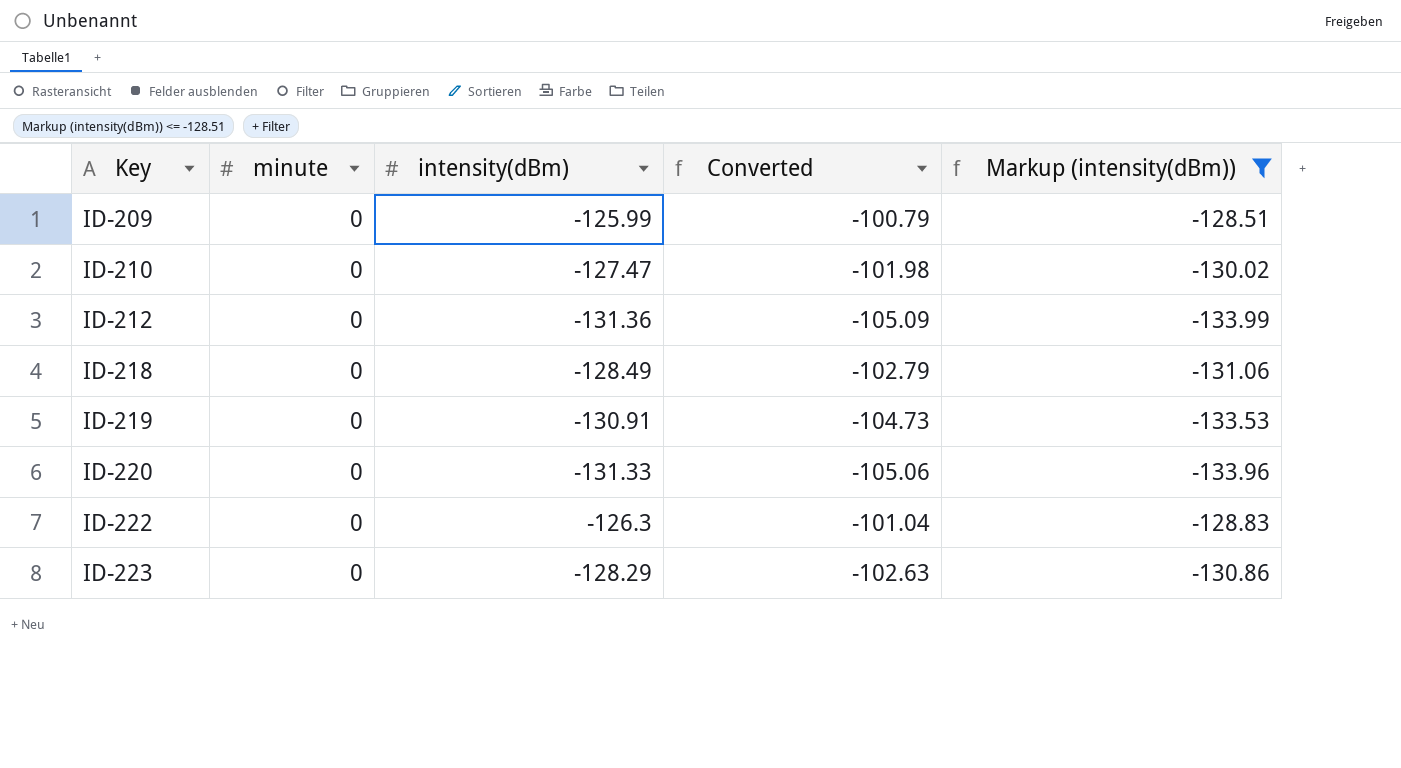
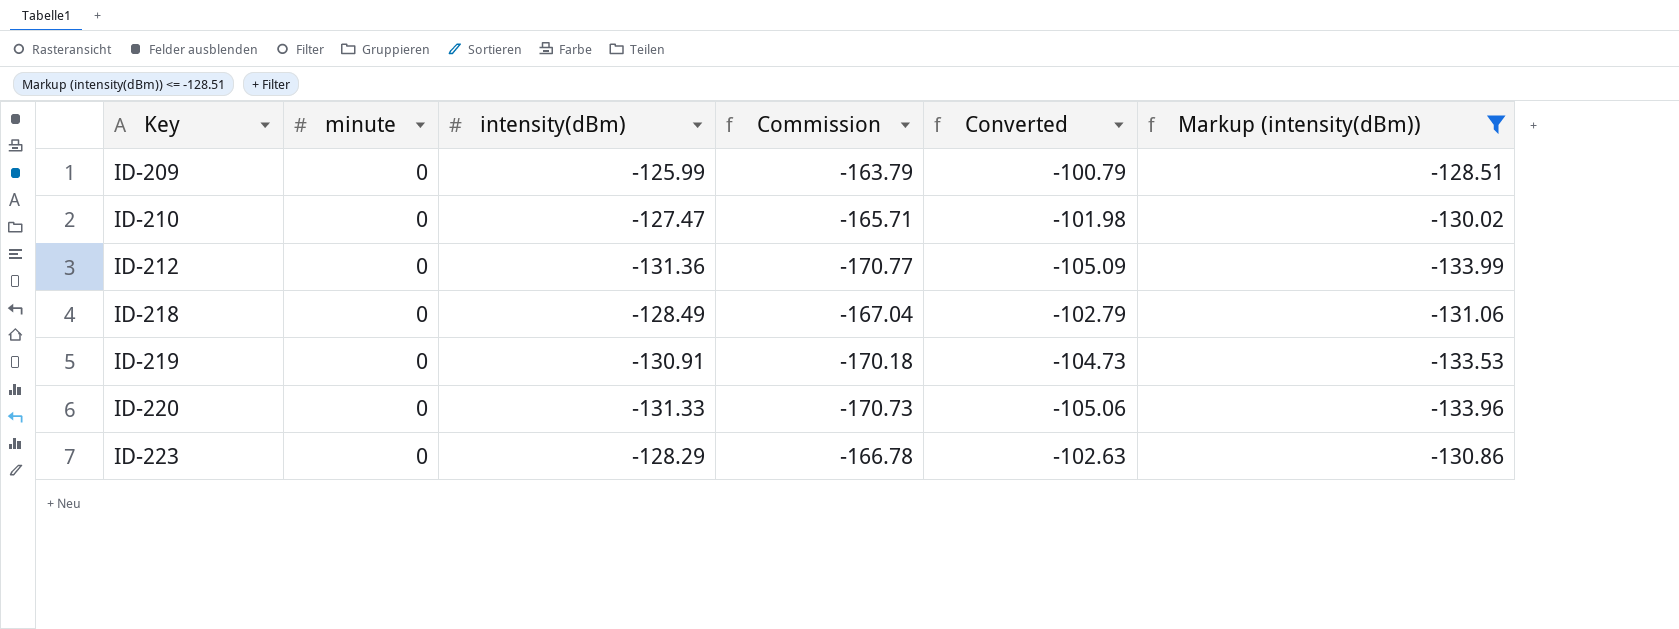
column Commission | formula: none -> [intensity(dBm)] * 1.3
row ID-222: 0 | -126.3 | -101.04 | -128.83 -> none

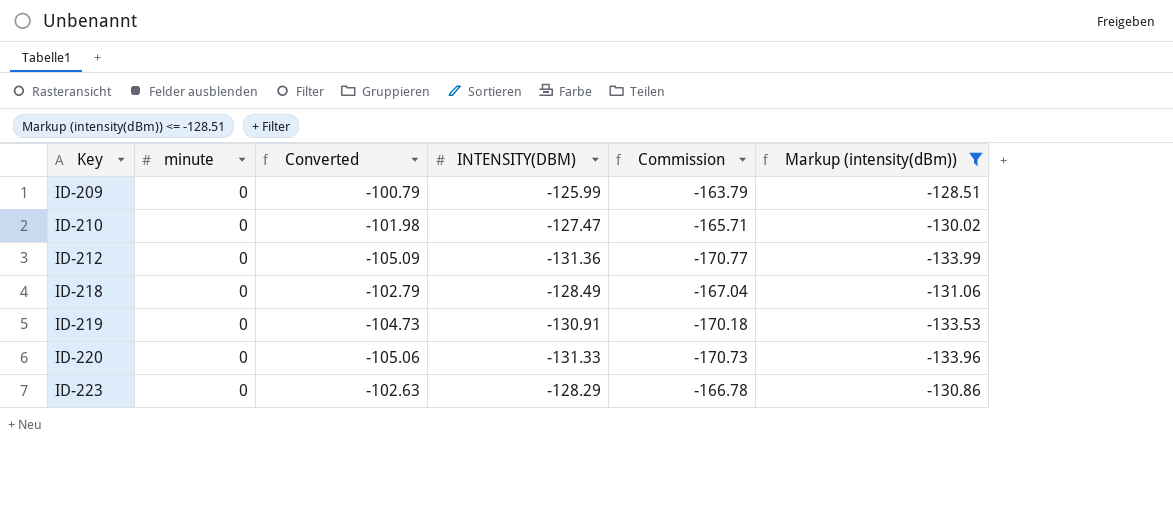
column Converted | position: 5 -> 3
column name: intensity(dBm) -> INTENSITY(DBM)

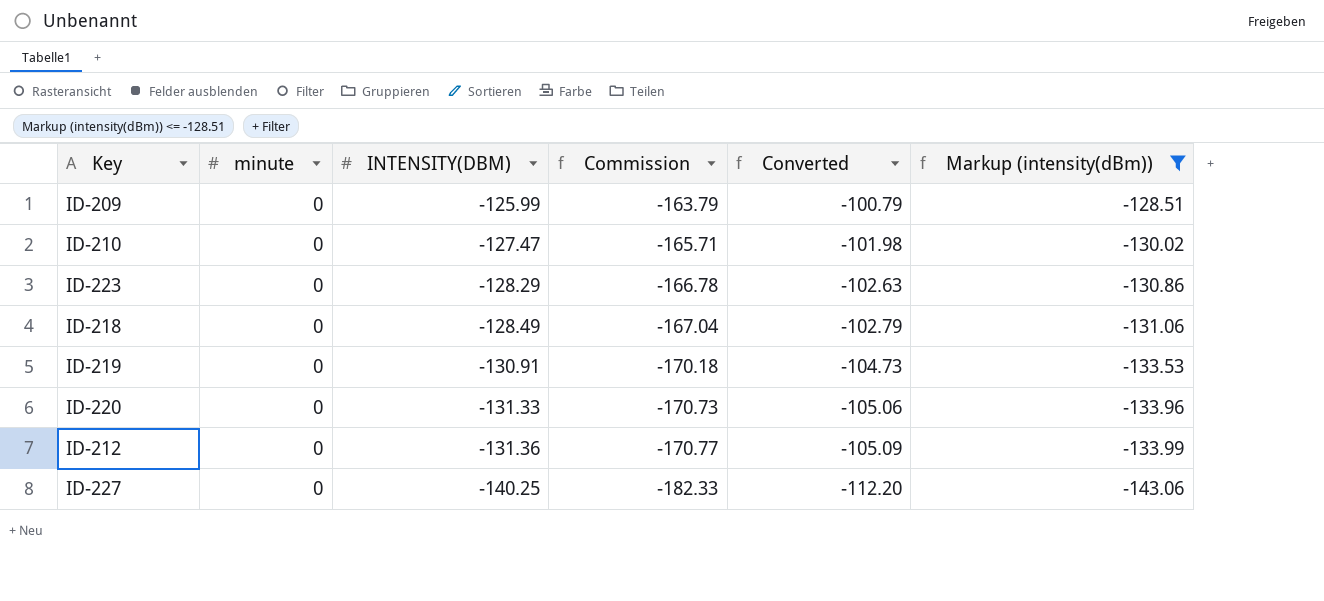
row order: Key ascending -> INTENSITY(DBM) descending
column Converted | position: 3 -> 5
row ID-227: none -> 0 | -140.25 | -182.33 | -112.20 | -143.06

